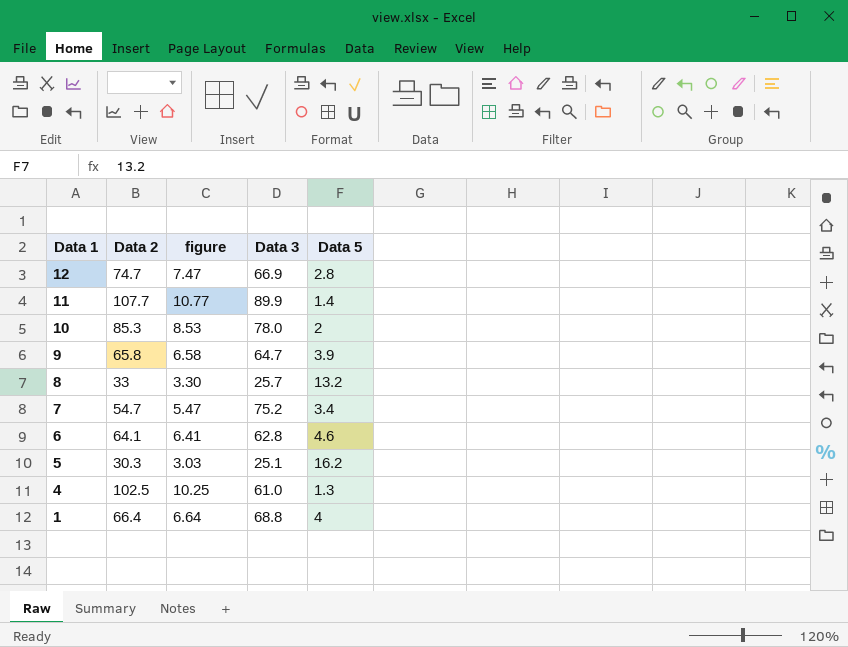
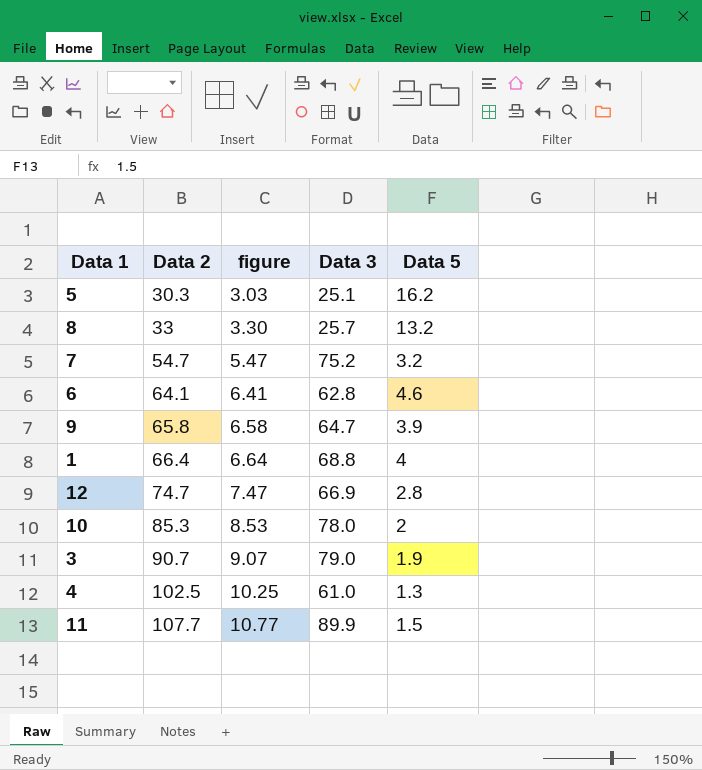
row order: Data 1 descending -> Data 2 ascending
7 | Data 5: 3.4 -> 3.2
row 3: none -> 90.7 | 9.07 | 79.0 | 1.9
11 | Data 5: 1.4 -> 1.5

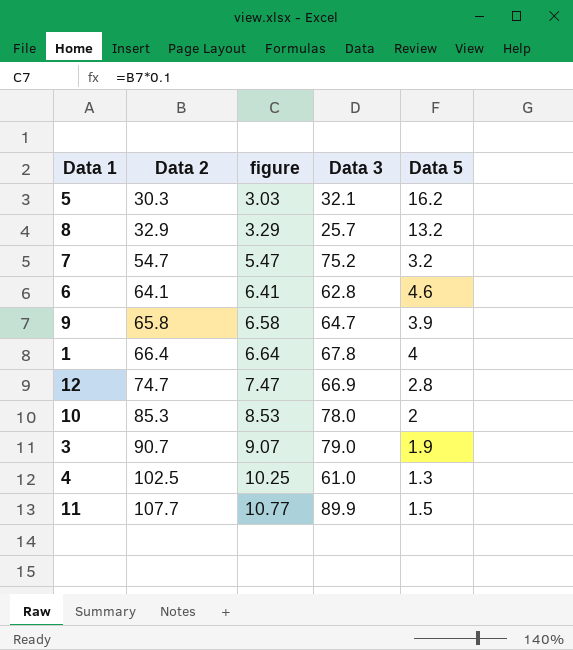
5 | Data 3: 25.1 -> 32.1
8 | Data 2: 33 -> 32.9
8 | figure: 3.30 -> 3.29
1 | Data 3: 68.8 -> 67.8

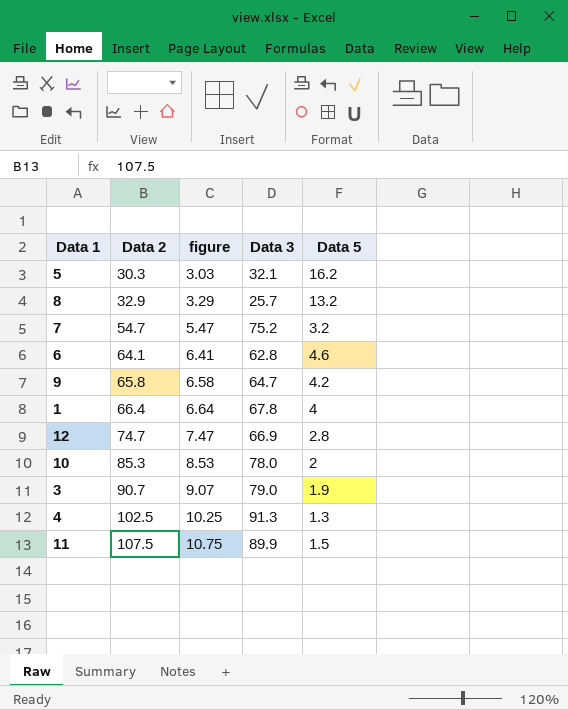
9 | Data 5: 3.9 -> 4.2
4 | Data 3: 61.0 -> 91.3
11 | Data 2: 107.7 -> 107.5
11 | figure: 10.77 -> 10.75

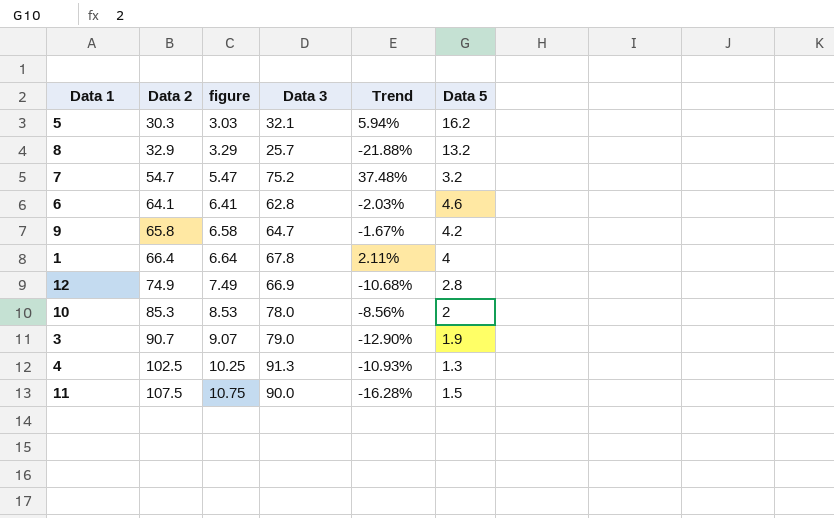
column Trend | formula: none -> ([Data 3] - [Data 2]) / [Data 2]
12 | Data 2: 74.7 -> 74.9
12 | figure: 7.47 -> 7.49
11 | Data 3: 89.9 -> 90.0

